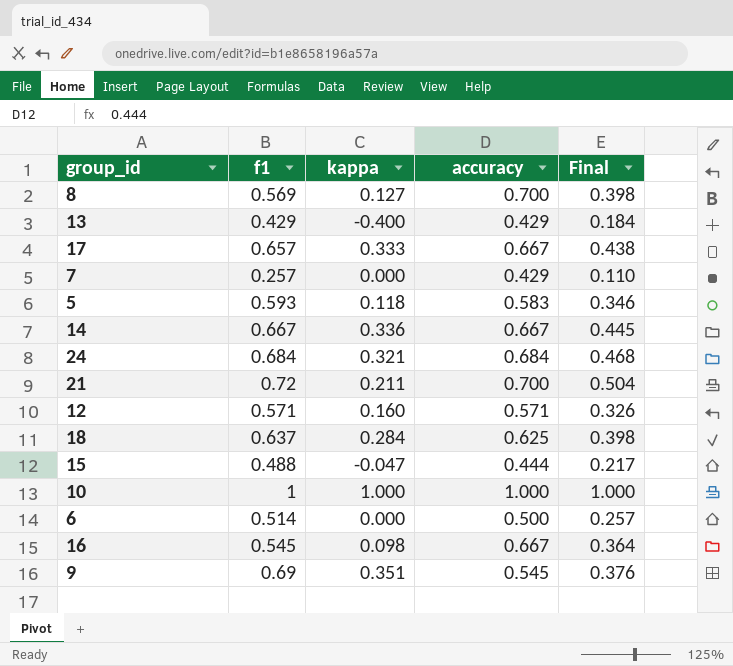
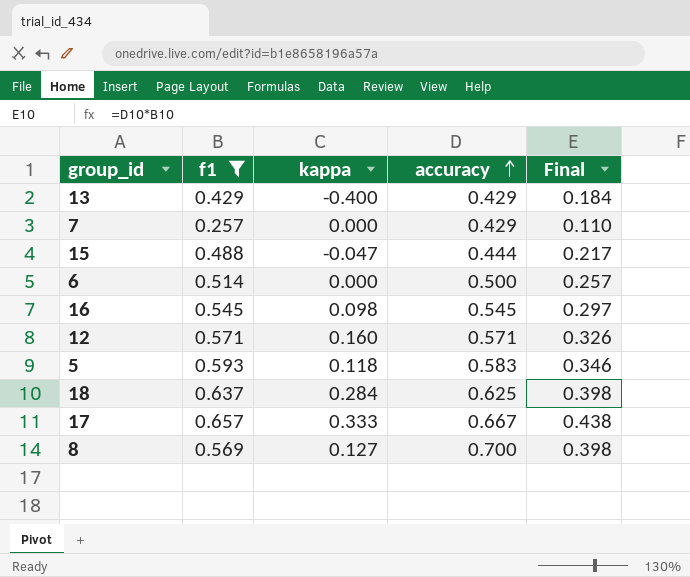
filter: none -> f1 <= 0.657
row order: none -> accuracy ascending
16 | accuracy: 0.667 -> 0.545
16 | Final: 0.364 -> 0.297

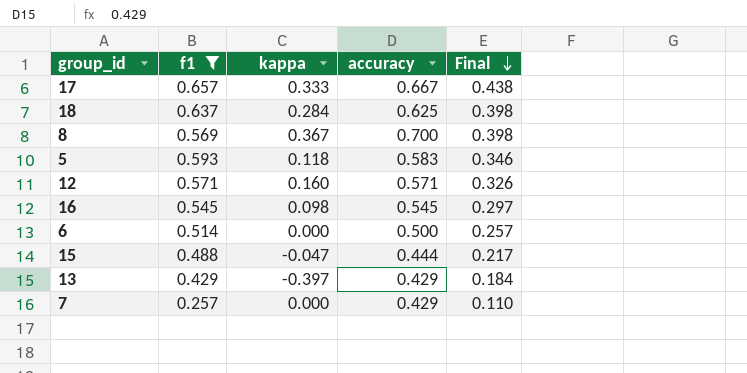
row order: accuracy ascending -> Final descending
8 | kappa: 0.127 -> 0.367
13 | kappa: -0.400 -> -0.397

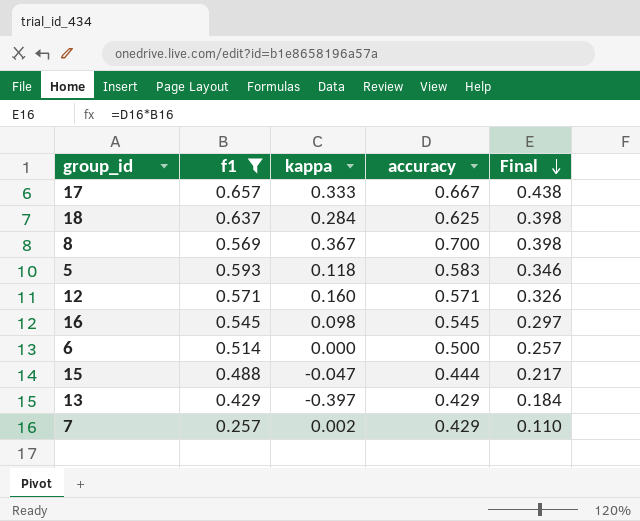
7 | kappa: 0.000 -> 0.002

